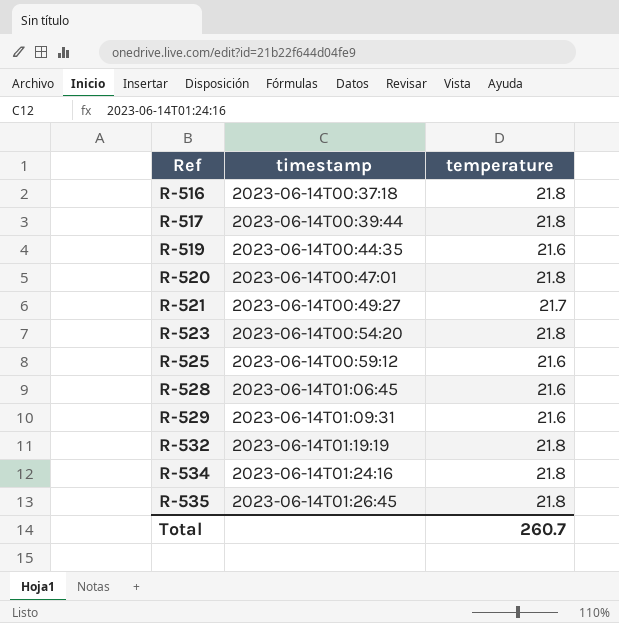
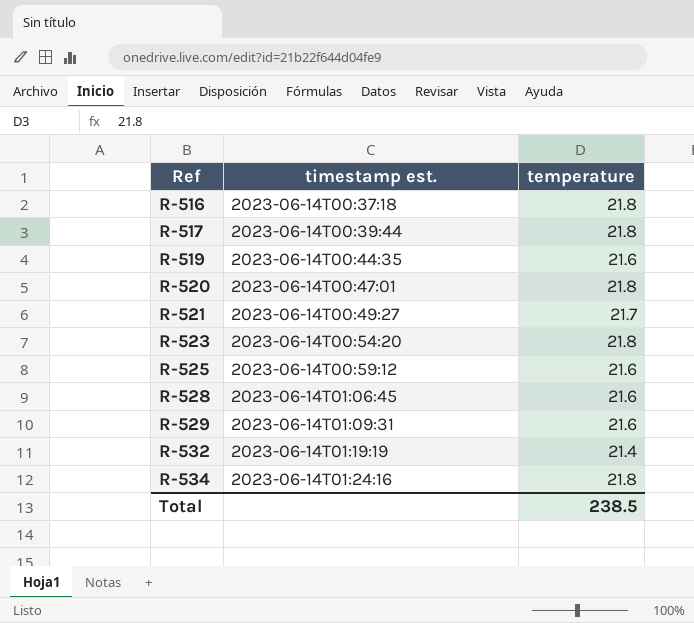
column name: timestamp -> timestamp est.
row R-535: 2023-06-14T01:26:45 | 21.8 -> none
R-532 | temperature: 21.8 -> 21.4
Total | temperature: 260.7 -> 238.5

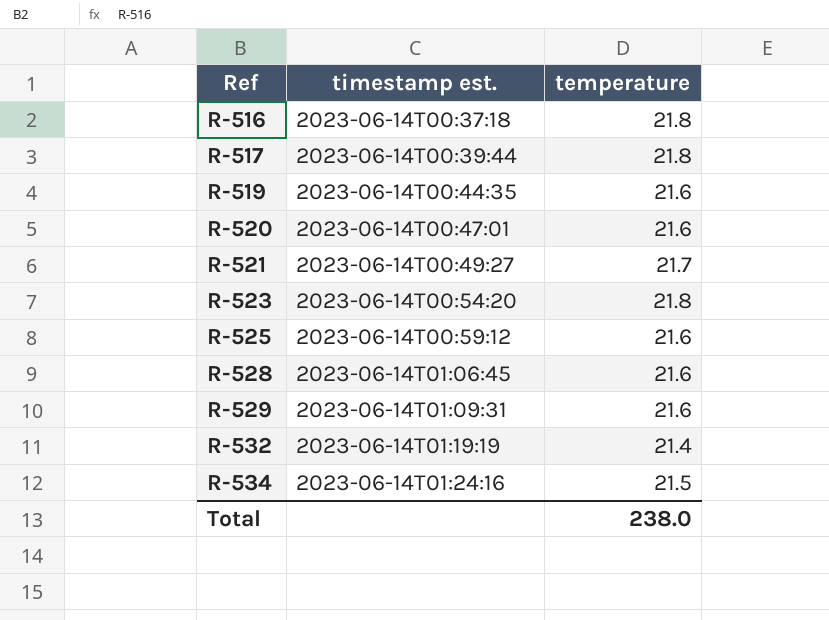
R-520 | temperature: 21.8 -> 21.6
R-534 | temperature: 21.8 -> 21.5
Total | temperature: 238.5 -> 238.0

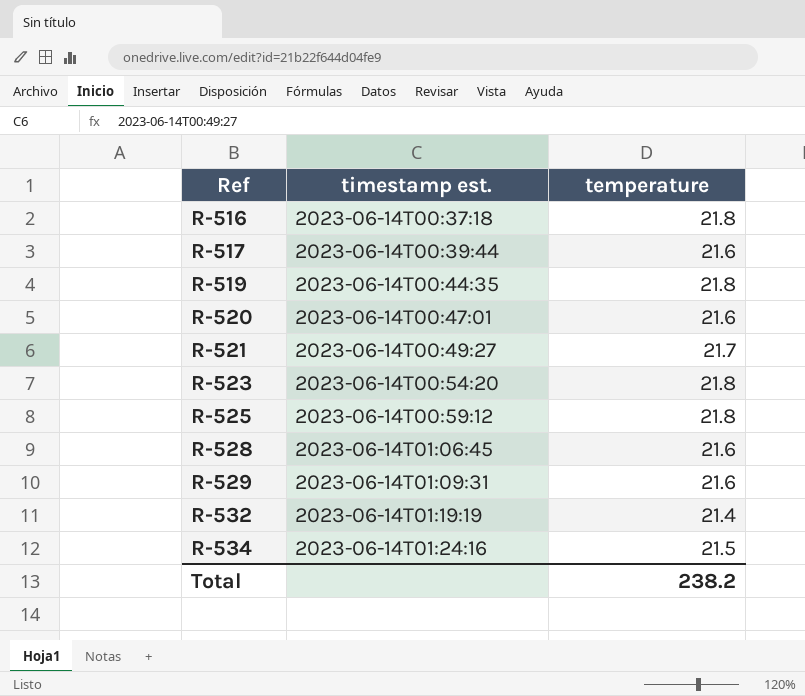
R-517 | temperature: 21.8 -> 21.6
R-519 | temperature: 21.6 -> 21.8
R-525 | temperature: 21.6 -> 21.8
Total | temperature: 238.0 -> 238.2

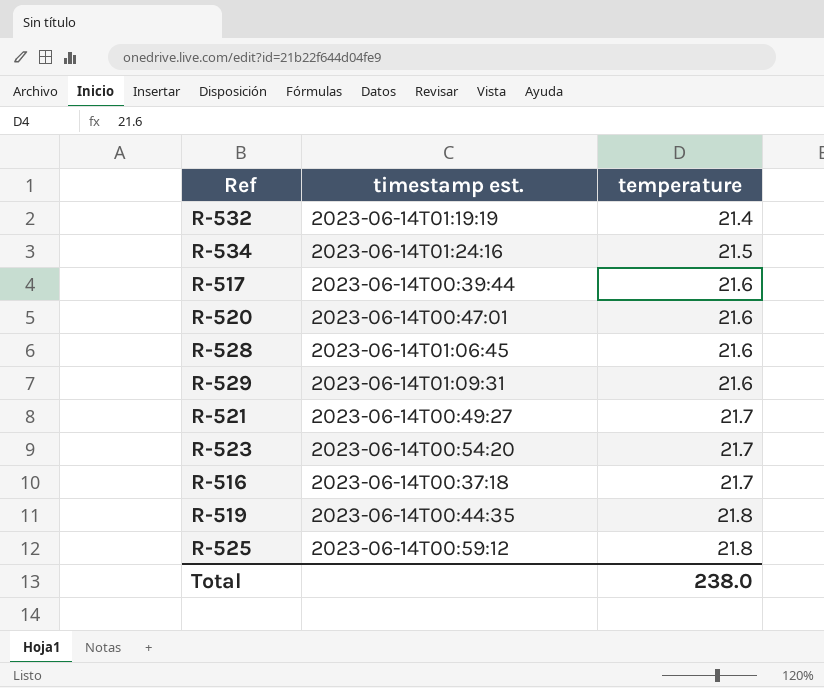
row order: Ref ascending -> temperature ascending
R-523 | temperature: 21.8 -> 21.7
R-516 | temperature: 21.8 -> 21.7
Total | temperature: 238.2 -> 238.0

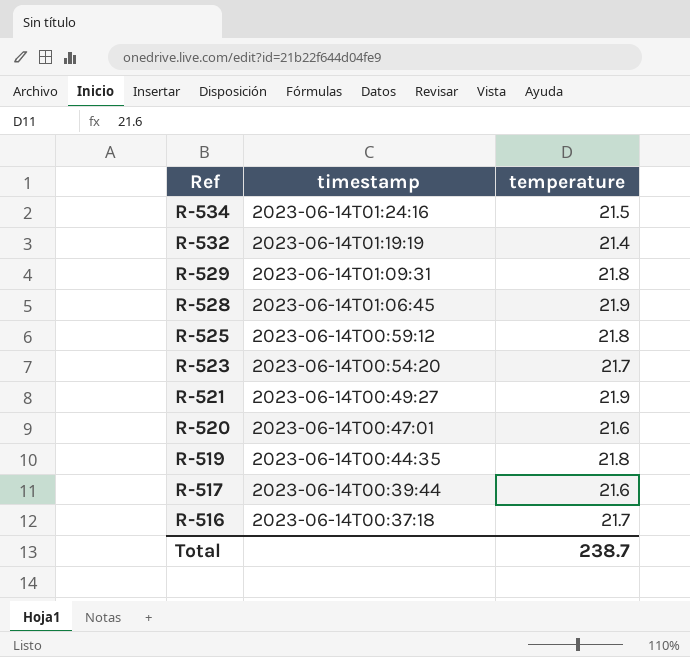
row order: temperature ascending -> Ref descending
column name: timestamp est. -> timestamp
R-529 | temperature: 21.6 -> 21.8
R-528 | temperature: 21.6 -> 21.9
R-521 | temperature: 21.7 -> 21.9
Total | temperature: 238.0 -> 238.7

